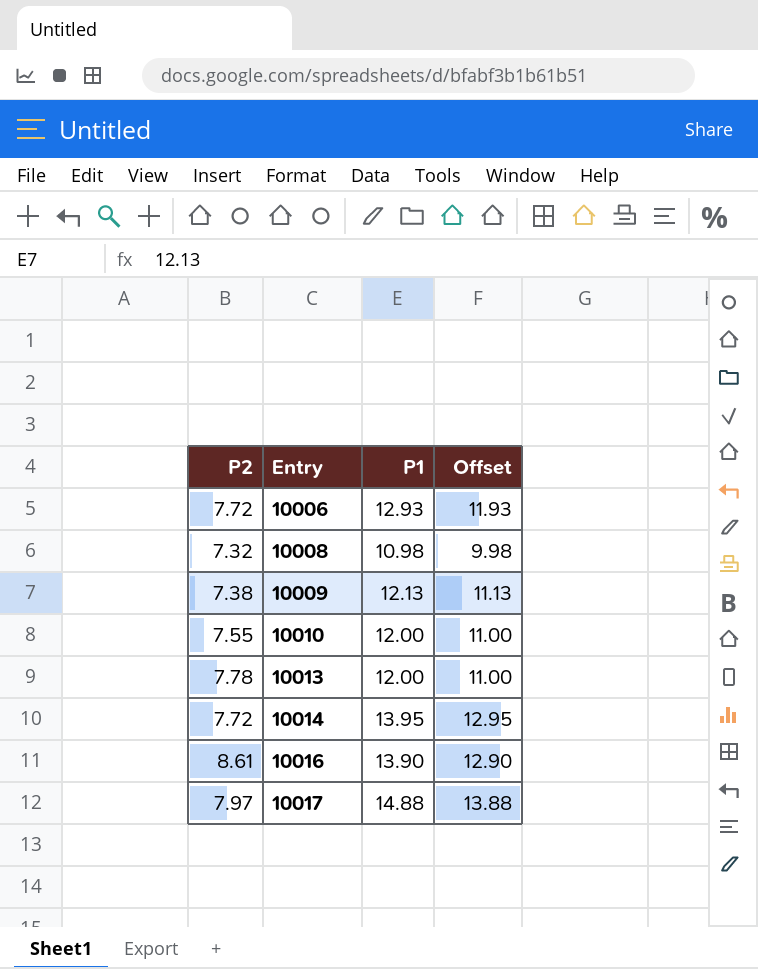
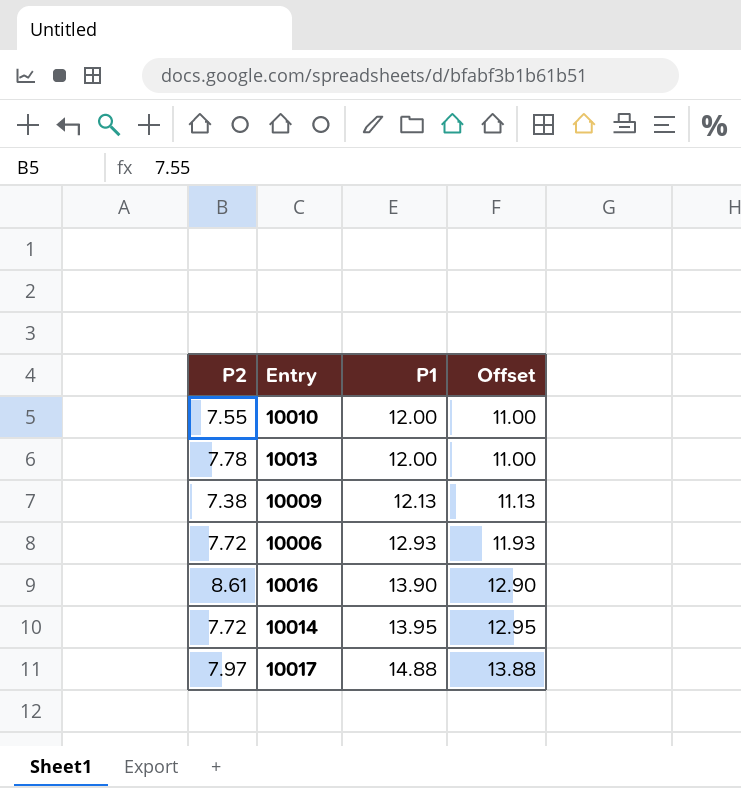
row order: Entry ascending -> P1 ascending
row 10008: 7.32 | 10.98 | 9.98 -> none

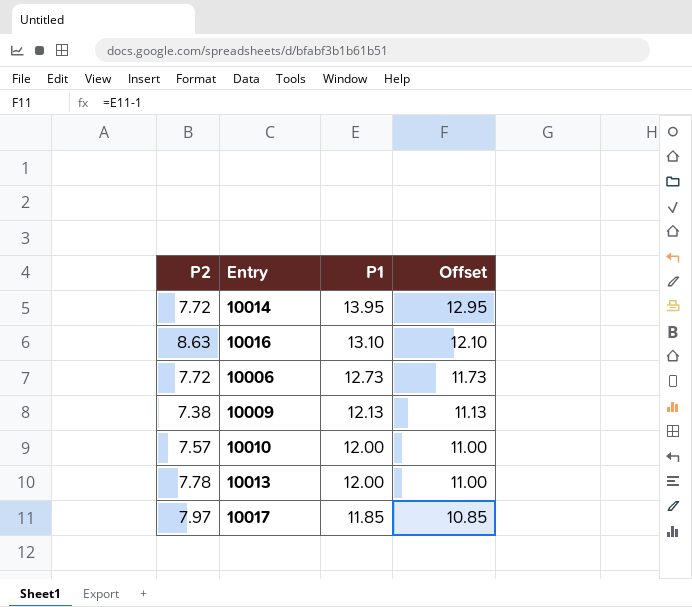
row order: P1 ascending -> P1 descending
10016 | P2: 8.61 -> 8.63
10016 | P1: 13.90 -> 13.10
10016 | Offset: 12.90 -> 12.10
10006 | P1: 12.93 -> 12.73
10006 | Offset: 11.93 -> 11.73
10010 | P2: 7.55 -> 7.57
10017 | P1: 14.88 -> 11.85
10017 | Offset: 13.88 -> 10.85

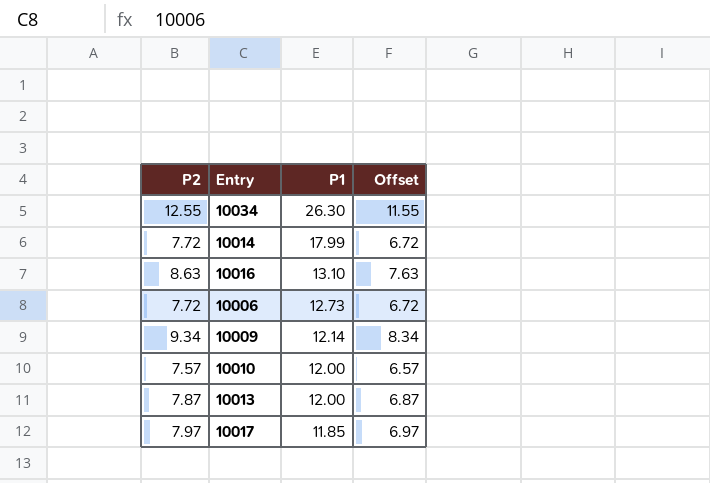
column Offset | formula: [P1] - 1 -> [P2] - 1
row 10034: none -> 12.55 | 26.30 | 11.55
10014 | P1: 13.95 -> 17.99
10009 | P2: 7.38 -> 9.34
10009 | P1: 12.13 -> 12.14
10013 | P2: 7.78 -> 7.87

